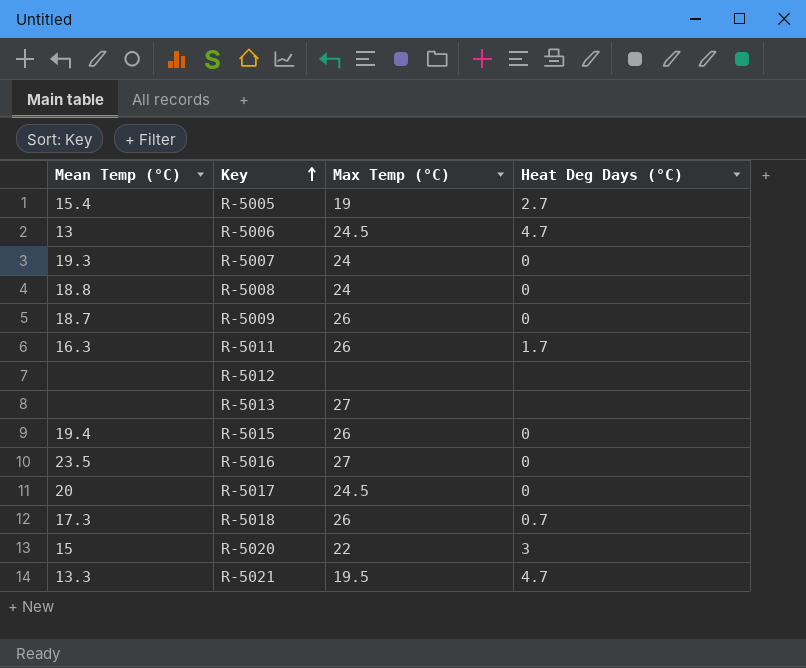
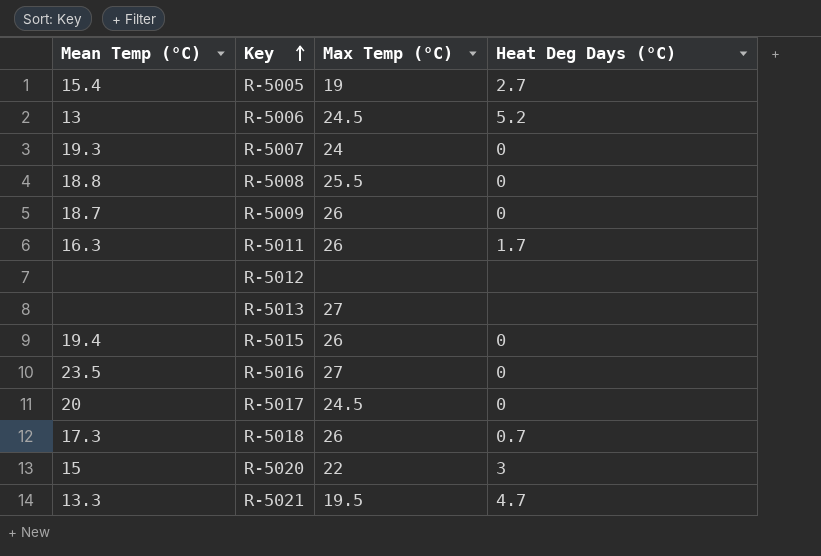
R-5006 | Heat Deg Days (°C): 4.7 -> 5.2
R-5008 | Max Temp (°C): 24 -> 25.5

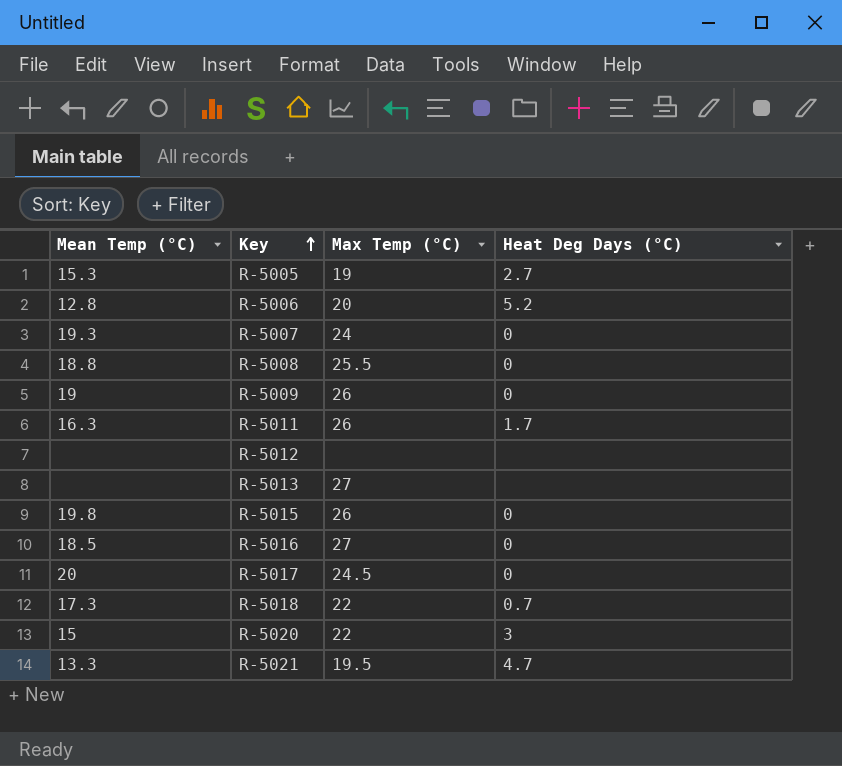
R-5005 | Mean Temp (°C): 15.4 -> 15.3
R-5006 | Mean Temp (°C): 13 -> 12.8
R-5006 | Max Temp (°C): 24.5 -> 20
R-5009 | Mean Temp (°C): 18.7 -> 19
R-5015 | Mean Temp (°C): 19.4 -> 19.8
R-5016 | Mean Temp (°C): 23.5 -> 18.5
R-5018 | Max Temp (°C): 26 -> 22

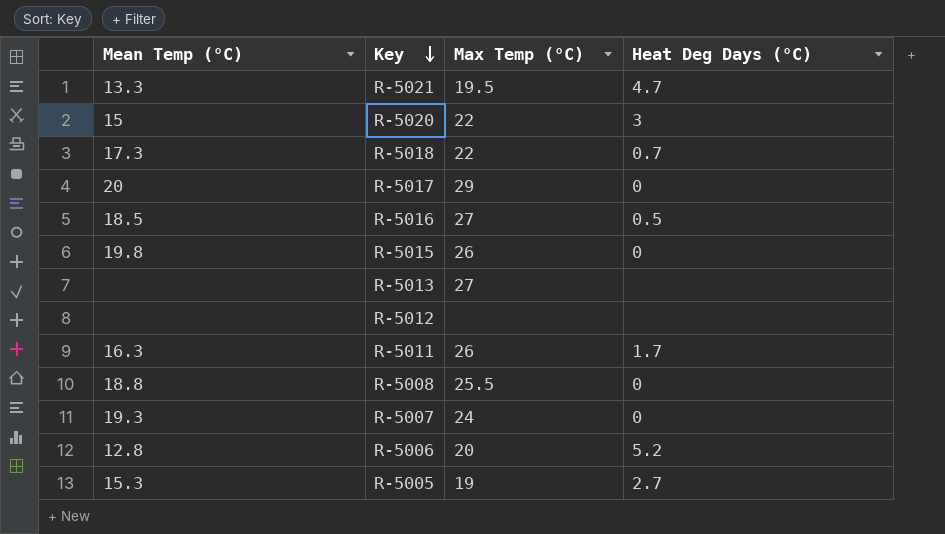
row order: Key ascending -> Key descending
row R-5009: 19 | 26 | 0 -> none
R-5017 | Max Temp (°C): 24.5 -> 29
R-5016 | Heat Deg Days (°C): 0 -> 0.5

